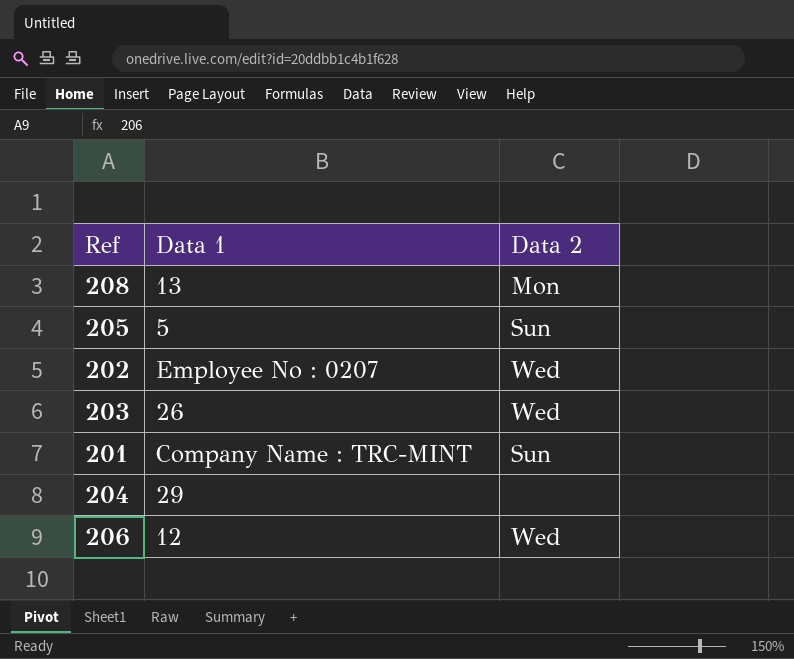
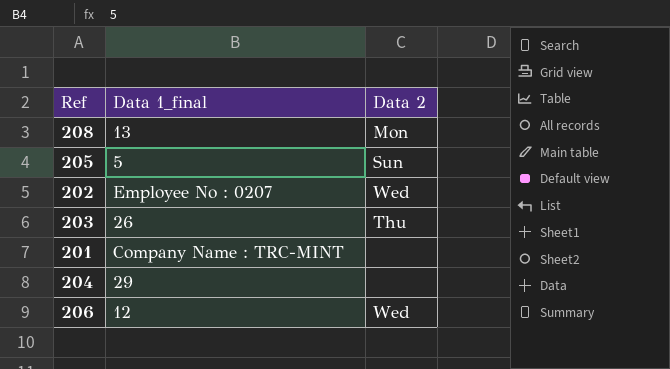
column name: Data 1 -> Data 1_final
203 | Data 2: Wed -> Thu
201 | Data 2: Sun -> none

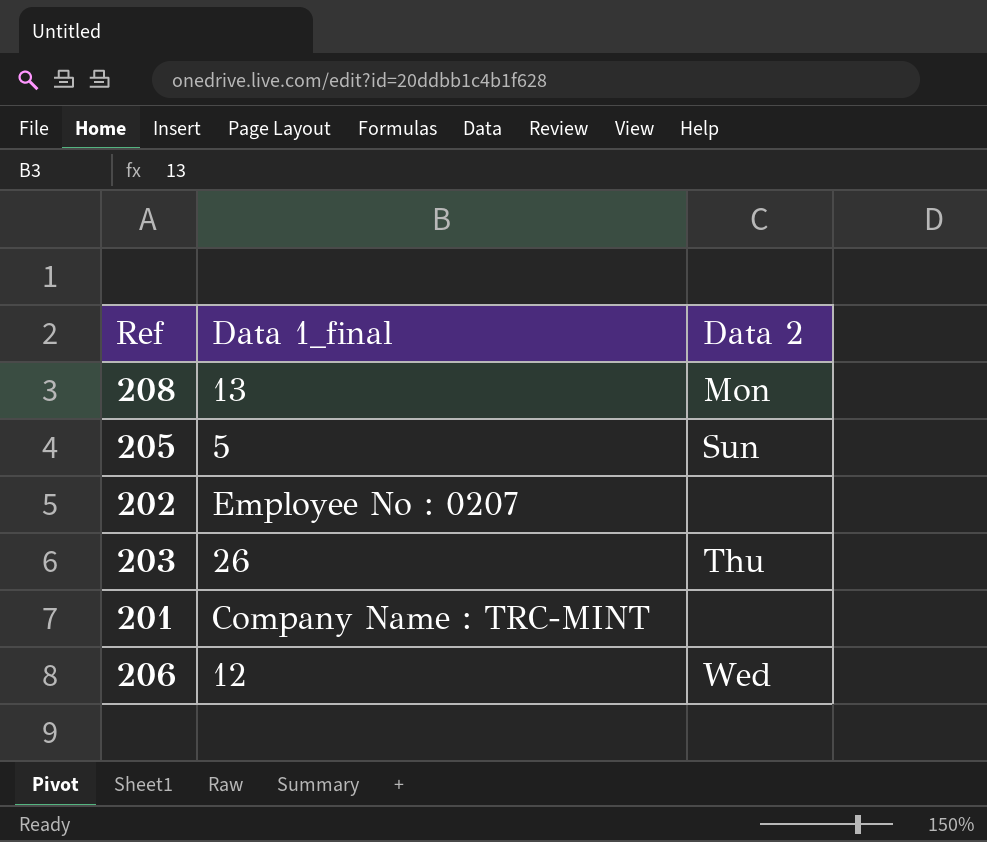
row 204: 29 | none -> none
202 | Data 2: Wed -> none

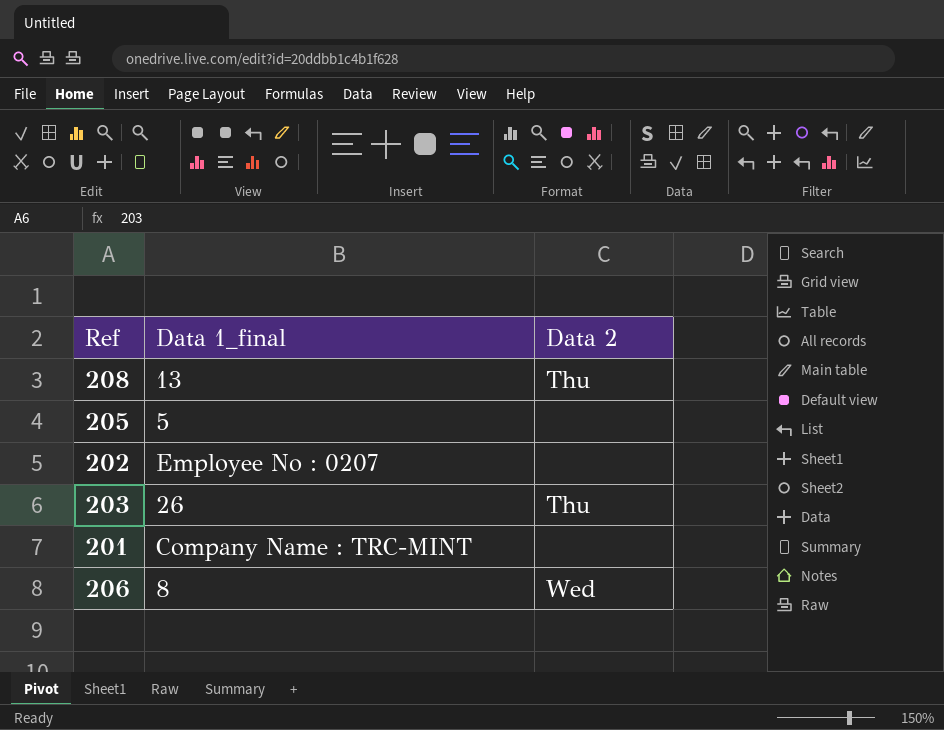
208 | Data 2: Mon -> Thu
205 | Data 2: Sun -> none
206 | Data 1_final: 12 -> 8

